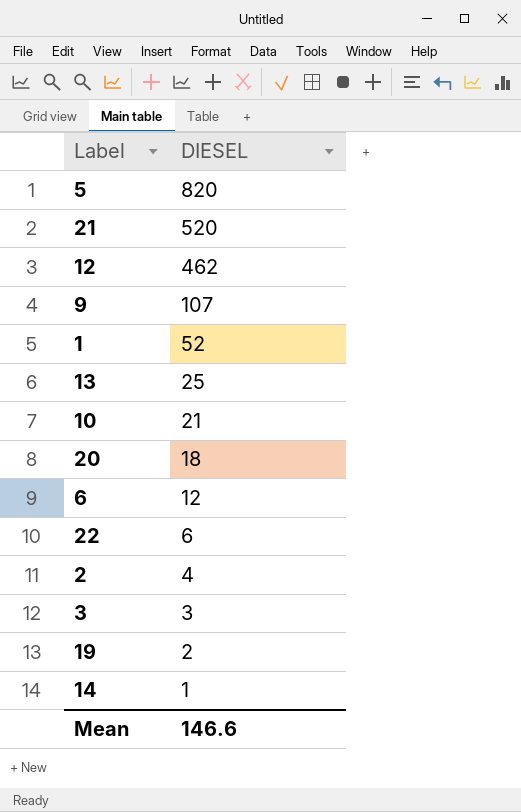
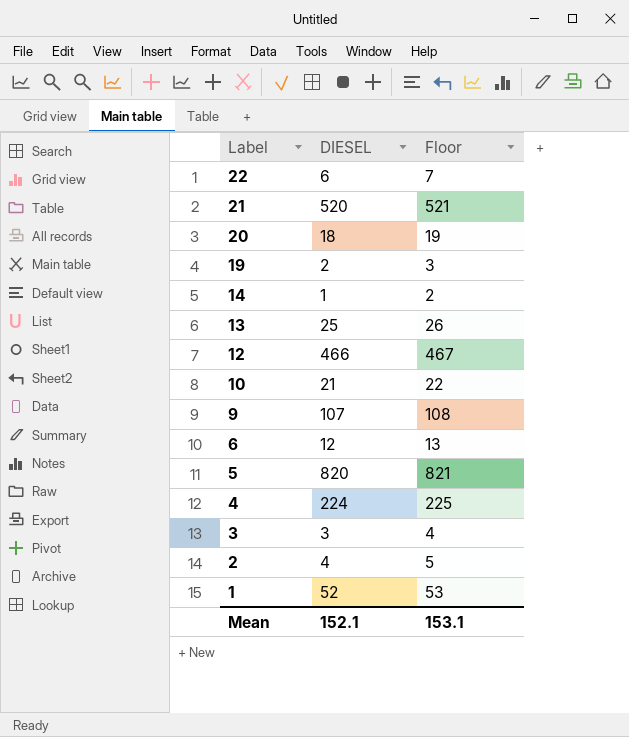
row order: DIESEL descending -> Label descending
column Floor | formula: none -> [DIESEL] + 1
12 | DIESEL: 462 -> 466
row 4: none -> 224 | 225
Mean | DIESEL: 146.6 -> 152.1

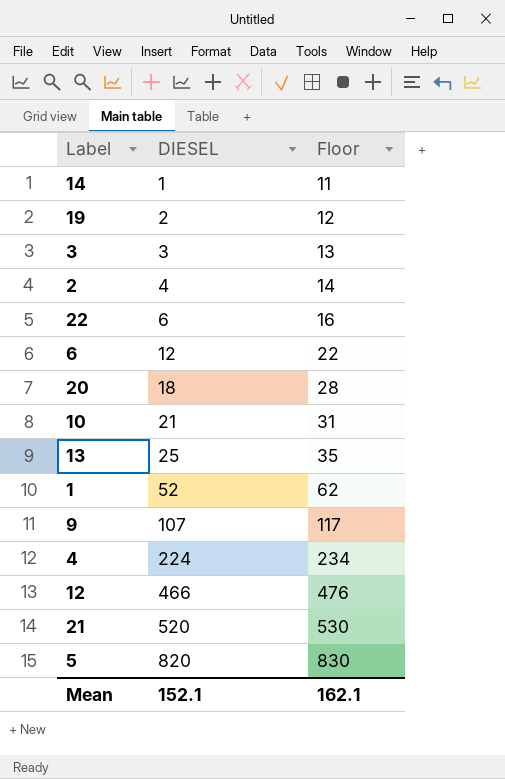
row order: Label descending -> DIESEL ascending
column Floor | formula: [DIESEL] + 1 -> [DIESEL] + 10
Mean | Floor: 153.1 -> 162.1

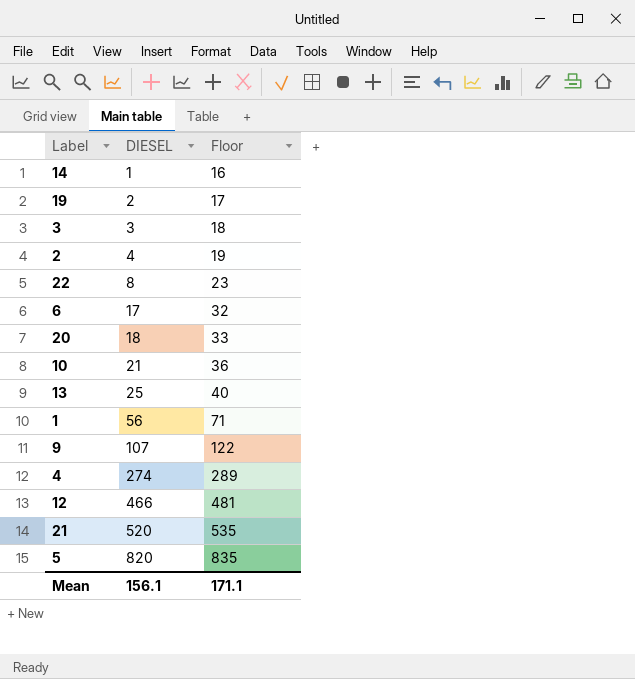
column Floor | formula: [DIESEL] + 10 -> [DIESEL] + 15
22 | DIESEL: 6 -> 8
6 | DIESEL: 12 -> 17
1 | DIESEL: 52 -> 56
4 | DIESEL: 224 -> 274
Mean | DIESEL: 152.1 -> 156.1
Mean | Floor: 162.1 -> 171.1

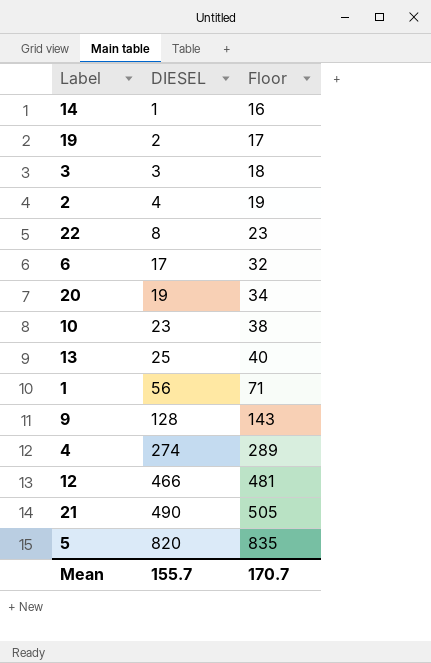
20 | DIESEL: 18 -> 19
20 | Floor: 33 -> 34
10 | DIESEL: 21 -> 23
10 | Floor: 36 -> 38
9 | DIESEL: 107 -> 128
9 | Floor: 122 -> 143
21 | DIESEL: 520 -> 490
21 | Floor: 535 -> 505
Mean | DIESEL: 156.1 -> 155.7
Mean | Floor: 171.1 -> 170.7

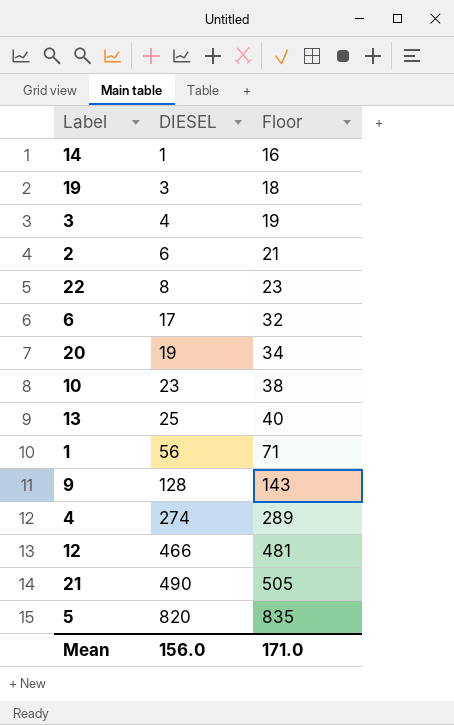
19 | DIESEL: 2 -> 3
19 | Floor: 17 -> 18
3 | DIESEL: 3 -> 4
3 | Floor: 18 -> 19
2 | DIESEL: 4 -> 6
2 | Floor: 19 -> 21
Mean | DIESEL: 155.7 -> 156.0
Mean | Floor: 170.7 -> 171.0

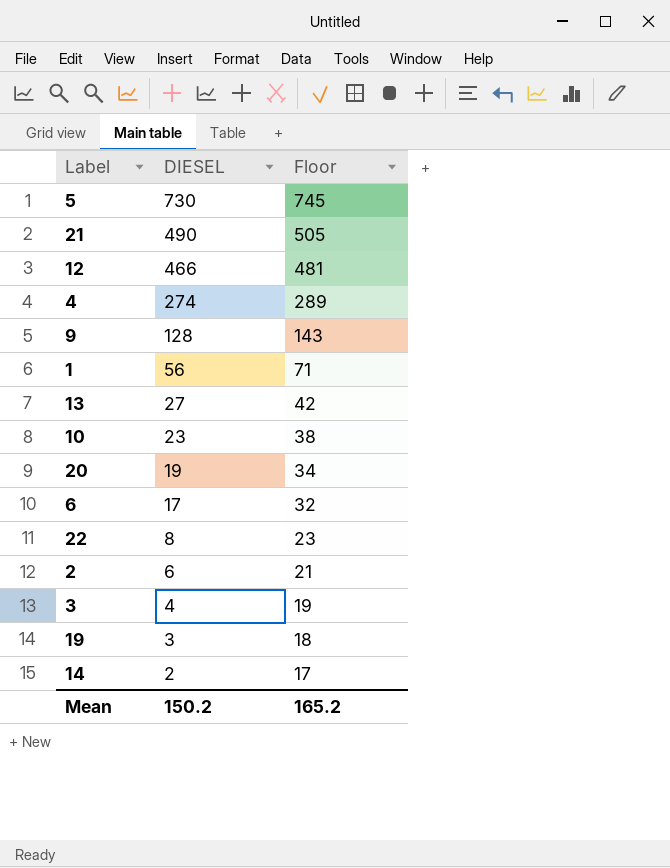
row order: DIESEL ascending -> DIESEL descending
5 | DIESEL: 820 -> 730
5 | Floor: 835 -> 745
13 | DIESEL: 25 -> 27
13 | Floor: 40 -> 42
14 | DIESEL: 1 -> 2
14 | Floor: 16 -> 17
Mean | DIESEL: 156.0 -> 150.2
Mean | Floor: 171.0 -> 165.2

